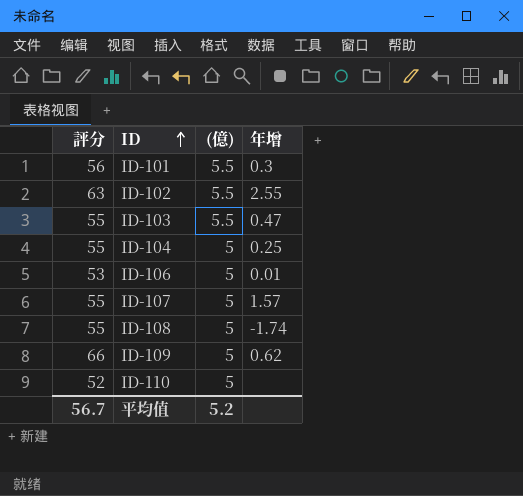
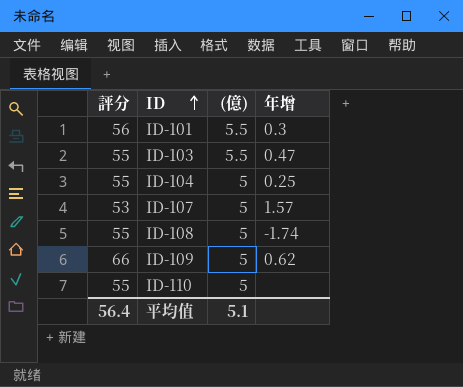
row ID-102: 63 | 5.5 | 2.55 -> none
row ID-106: 53 | 5 | 0.01 -> none
ID-107 | 評分: 55 -> 53
ID-110 | 評分: 52 -> 55
平均值 | 評分: 56.7 -> 56.4
平均值 | (億): 5.2 -> 5.1

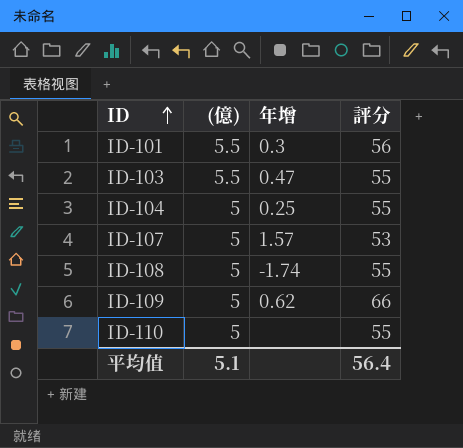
column 評分 | position: 1 -> 4

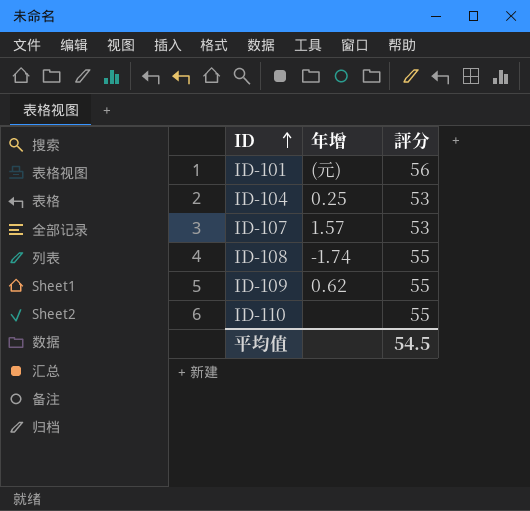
column (億) | position: 2 -> none
row ID-103: 5.5 | 0.47 | 55 -> none
ID-101 | 年增: 0.3 -> (元)
ID-104 | 評分: 55 -> 53
ID-109 | 評分: 66 -> 55
平均值 | 評分: 56.4 -> 54.5

